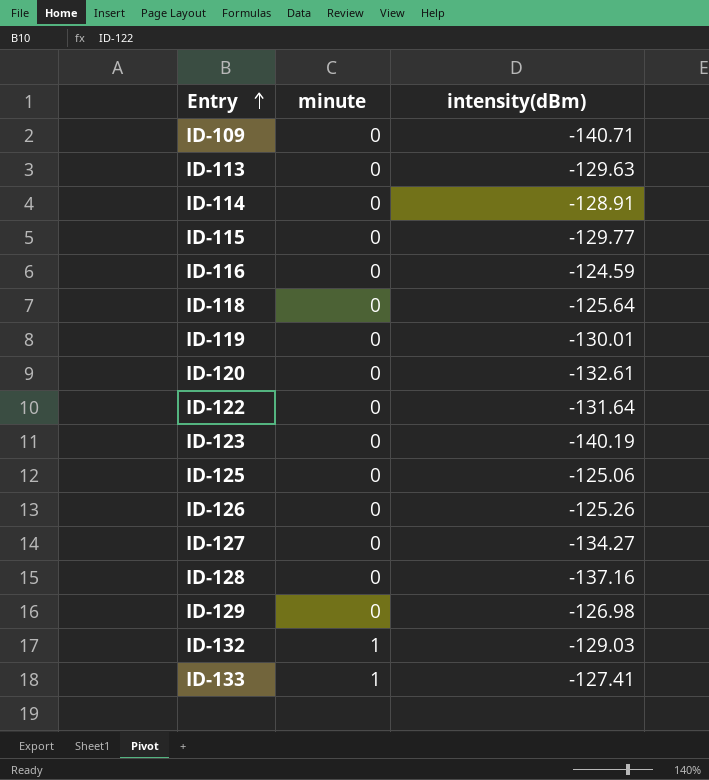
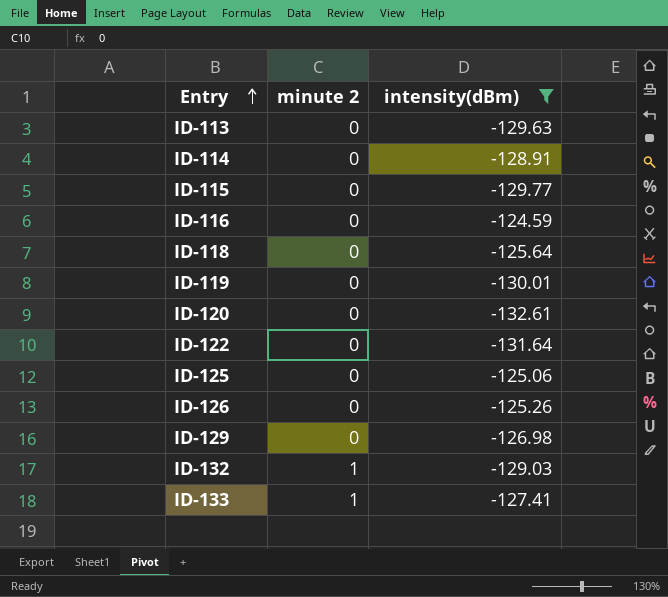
filter: none -> intensity(dBm) >= -132.61
column name: minute -> minute 2

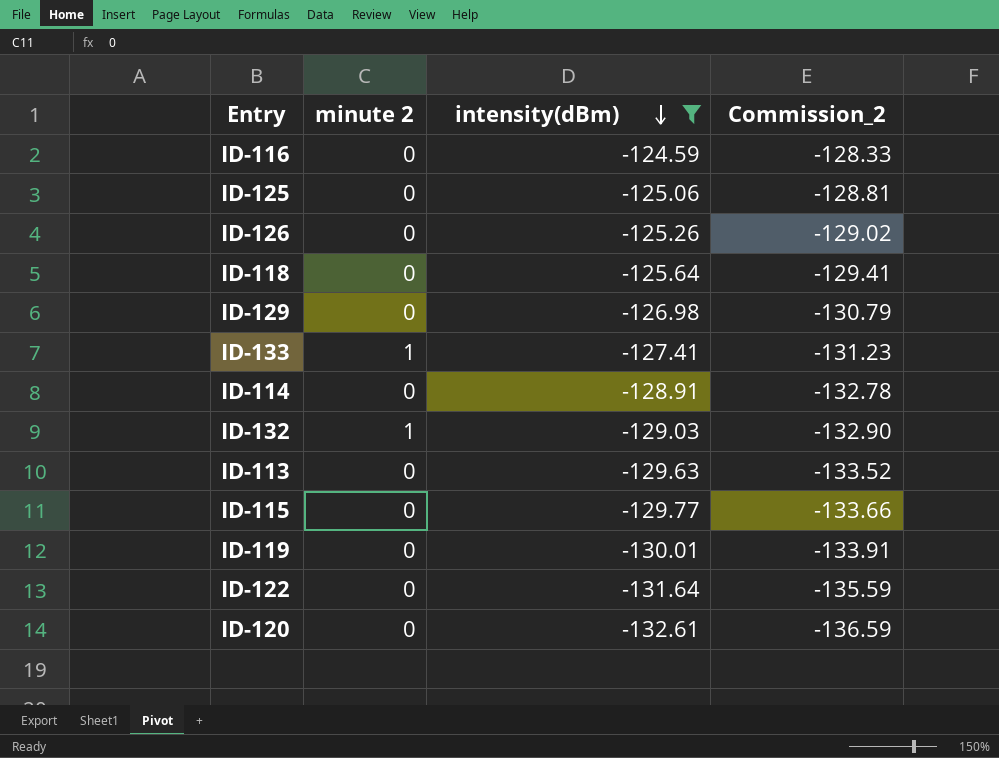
row order: Entry ascending -> intensity(dBm) descending
column Commission_2 | formula: none -> [intensity(dBm)] * 1.03

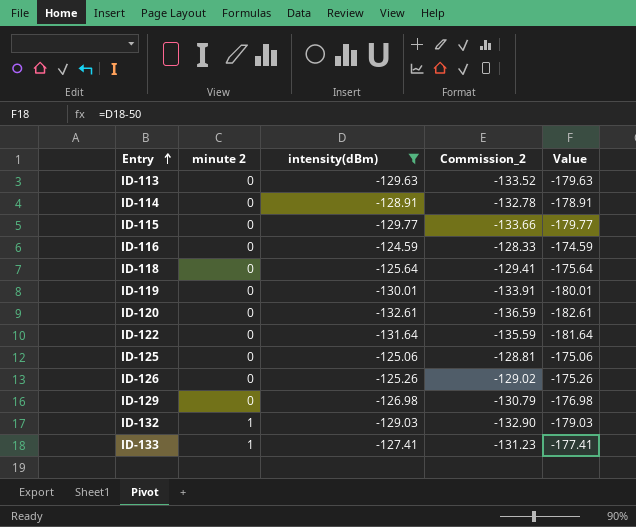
row order: intensity(dBm) descending -> Entry ascending
column Value | formula: none -> [intensity(dBm)] - 50

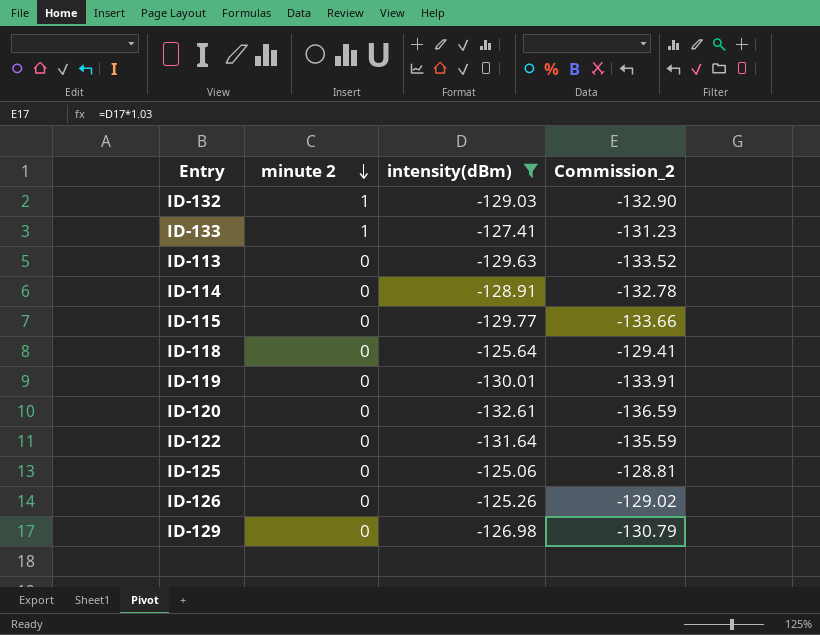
row order: Entry ascending -> minute 2 descending
column Value | formula: [intensity(dBm)] - 50 -> none
row ID-116: 0 | -124.59 | -128.33 | -174.59 -> none

